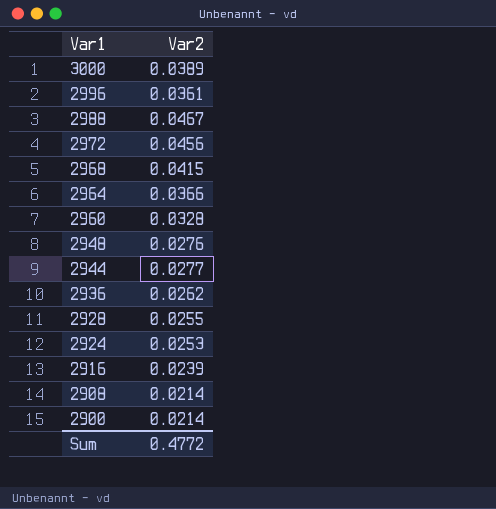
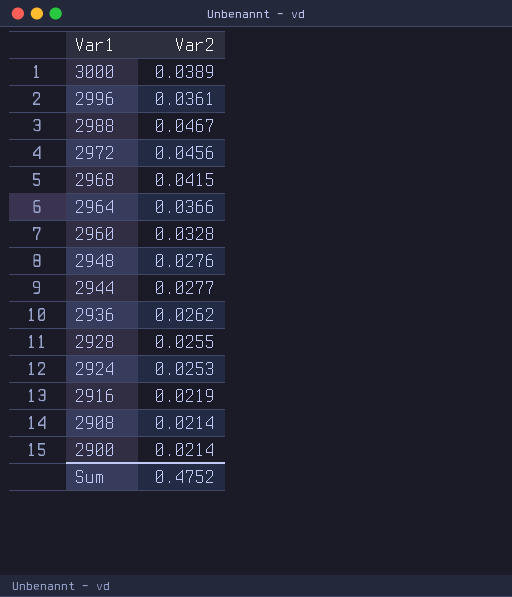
2916 | Var2: 0.0239 -> 0.0219
Sum | Var2: 0.4772 -> 0.4752

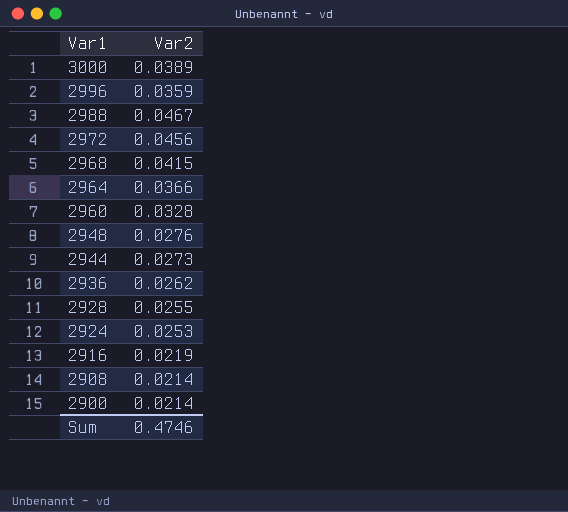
2996 | Var2: 0.0361 -> 0.0359
2944 | Var2: 0.0277 -> 0.0273
Sum | Var2: 0.4752 -> 0.4746

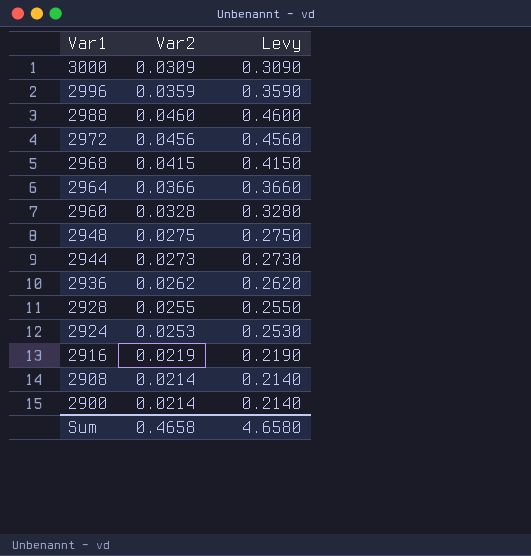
column Levy | formula: none -> [Var2] * 10
3000 | Var2: 0.0389 -> 0.0309
2988 | Var2: 0.0467 -> 0.0460
2948 | Var2: 0.0276 -> 0.0275
Sum | Var2: 0.4746 -> 0.4658

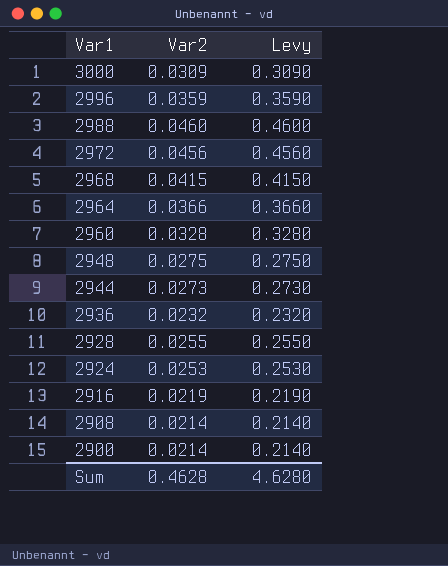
2936 | Var2: 0.0262 -> 0.0232
2936 | Levy: 0.2620 -> 0.2320
Sum | Var2: 0.4658 -> 0.4628
Sum | Levy: 4.6580 -> 4.6280

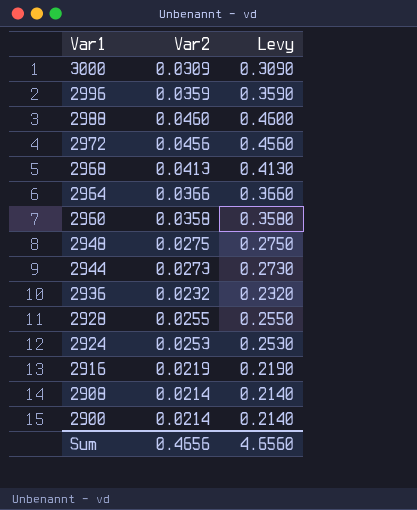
2968 | Var2: 0.0415 -> 0.0413
2968 | Levy: 0.4150 -> 0.4130
2960 | Var2: 0.0328 -> 0.0358
2960 | Levy: 0.3280 -> 0.3580
Sum | Var2: 0.4628 -> 0.4656
Sum | Levy: 4.6280 -> 4.6560

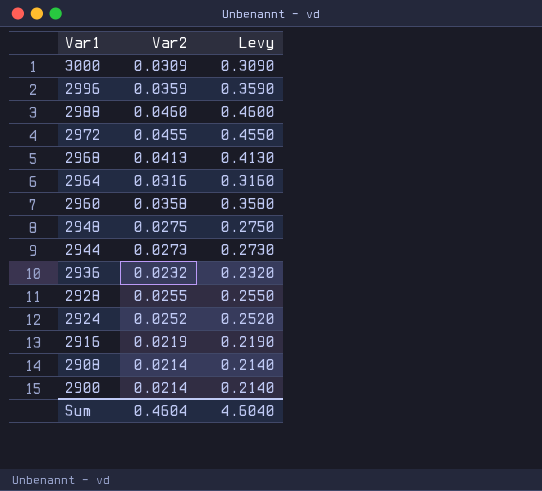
2972 | Var2: 0.0456 -> 0.0455
2972 | Levy: 0.4560 -> 0.4550
2964 | Var2: 0.0366 -> 0.0316
2964 | Levy: 0.3660 -> 0.3160
2924 | Var2: 0.0253 -> 0.0252
2924 | Levy: 0.2530 -> 0.2520
Sum | Var2: 0.4656 -> 0.4604
Sum | Levy: 4.6560 -> 4.6040

